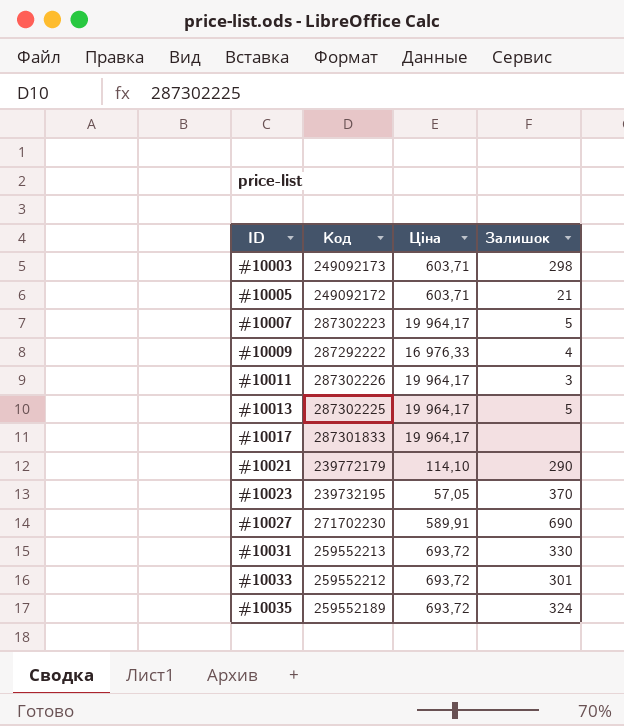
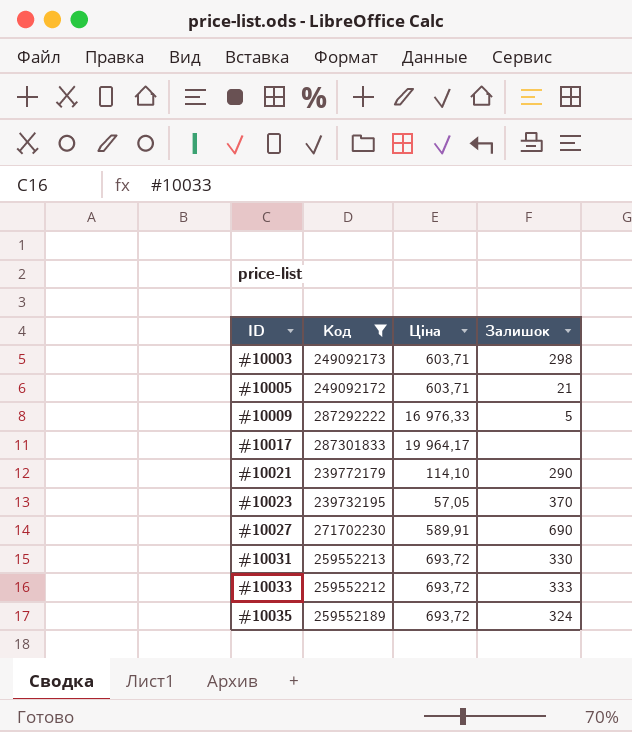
filter: none -> Код <= 287301833
#10009 | Залишок: 4 -> 5
#10033 | Залишок: 301 -> 333

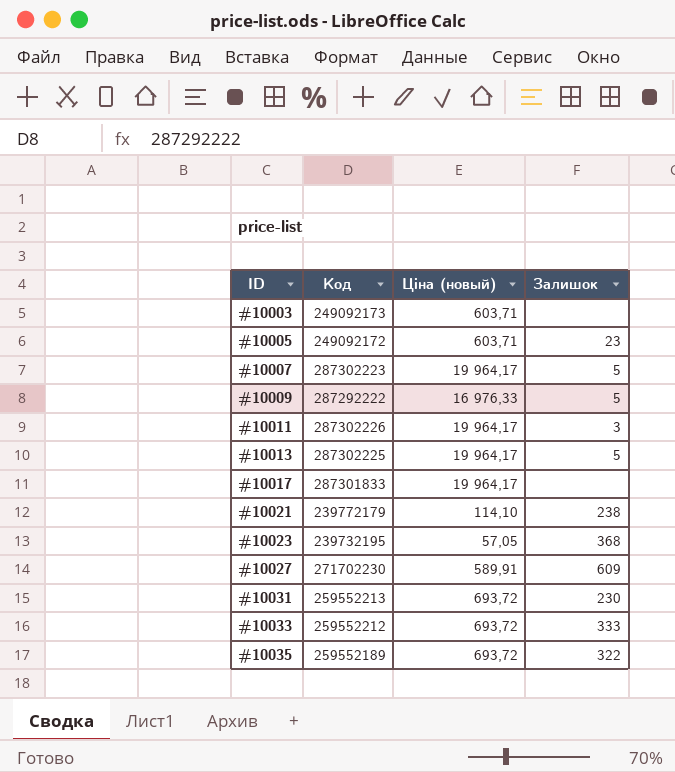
filter: Код <= 287301833 -> none
column name: Ціна -> Ціна (новый)
#10003 | Залишок: 298 -> none
#10005 | Залишок: 21 -> 23
#10021 | Залишок: 290 -> 238
#10023 | Залишок: 370 -> 368
#10027 | Залишок: 690 -> 609
#10031 | Залишок: 330 -> 230
#10035 | Залишок: 324 -> 322

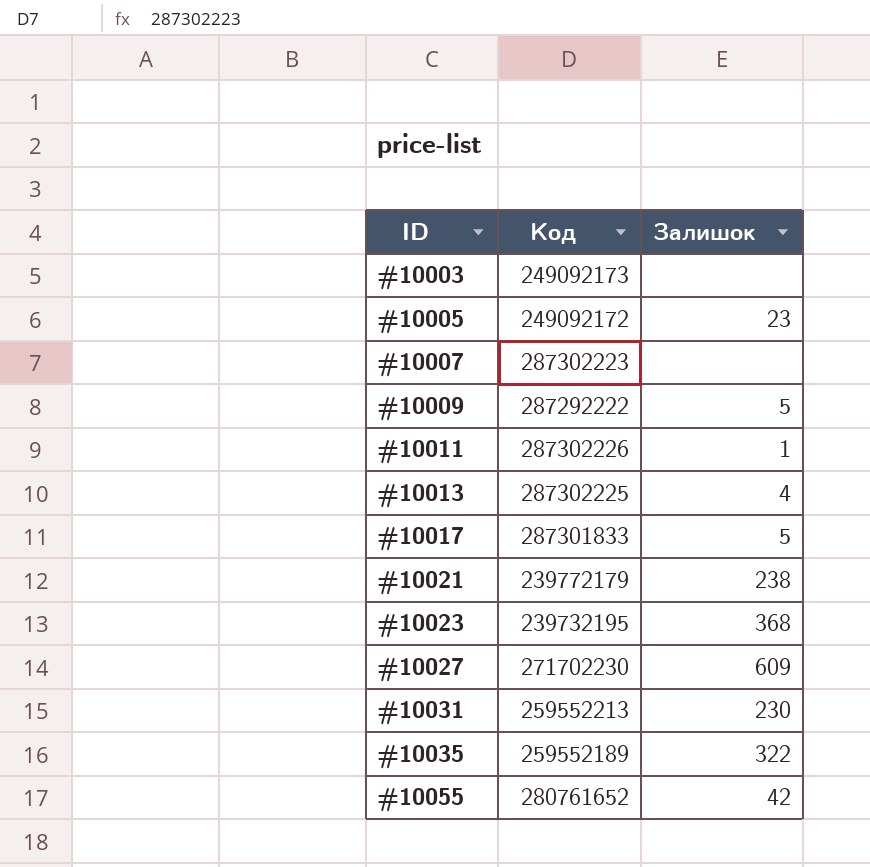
column Ціна (новый) | position: 3 -> none
row #10033: 259552212 | 693,72 | 333 -> none
#10007 | Залишок: 5 -> none
#10011 | Залишок: 3 -> 1
#10013 | Залишок: 5 -> 4
#10017 | Залишок: none -> 5
row #10055: none -> 280761652 | 42

